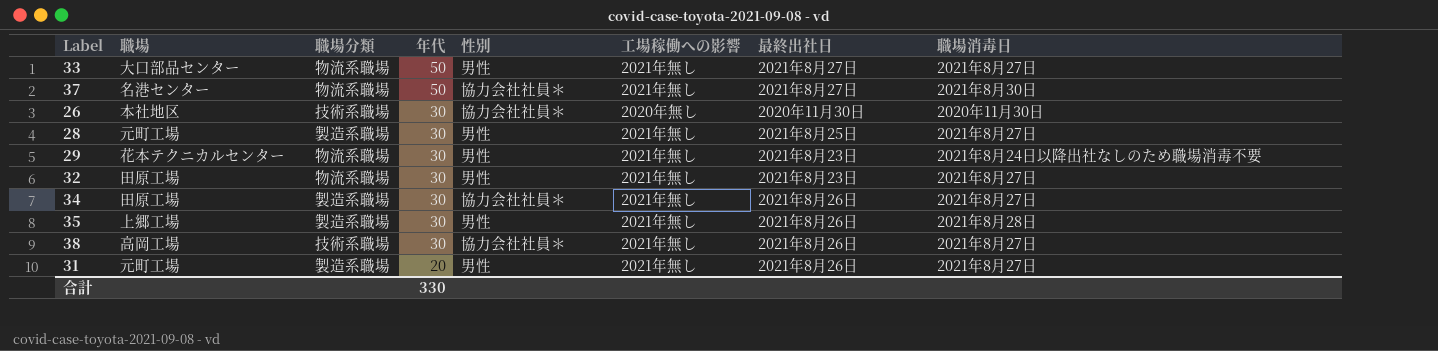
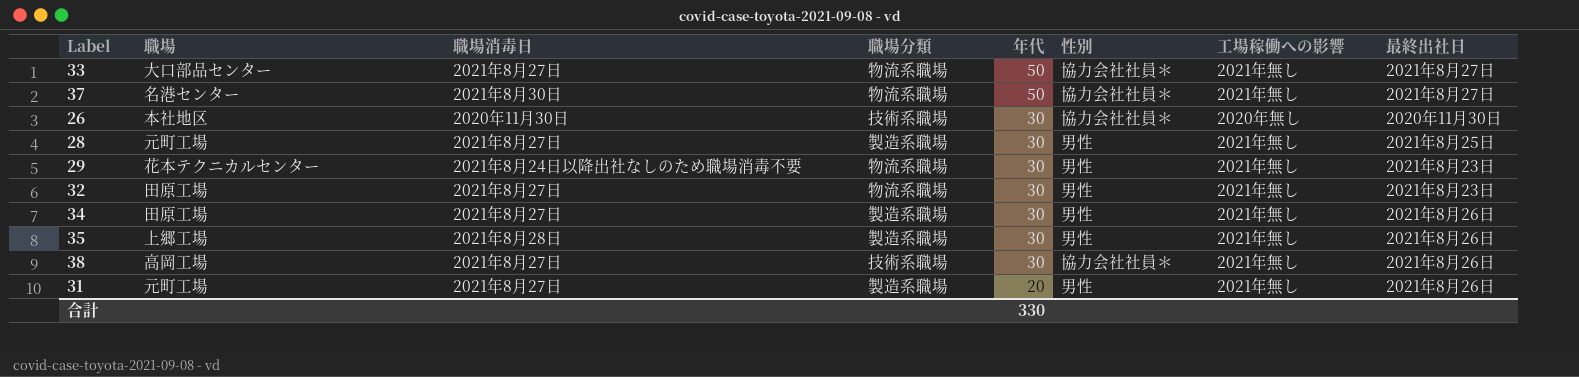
column 職場消毒日 | position: 8 -> 3
33 | 性別: 男性 -> 協力会社社員＊
34 | 性別: 協力会社社員＊ -> 男性

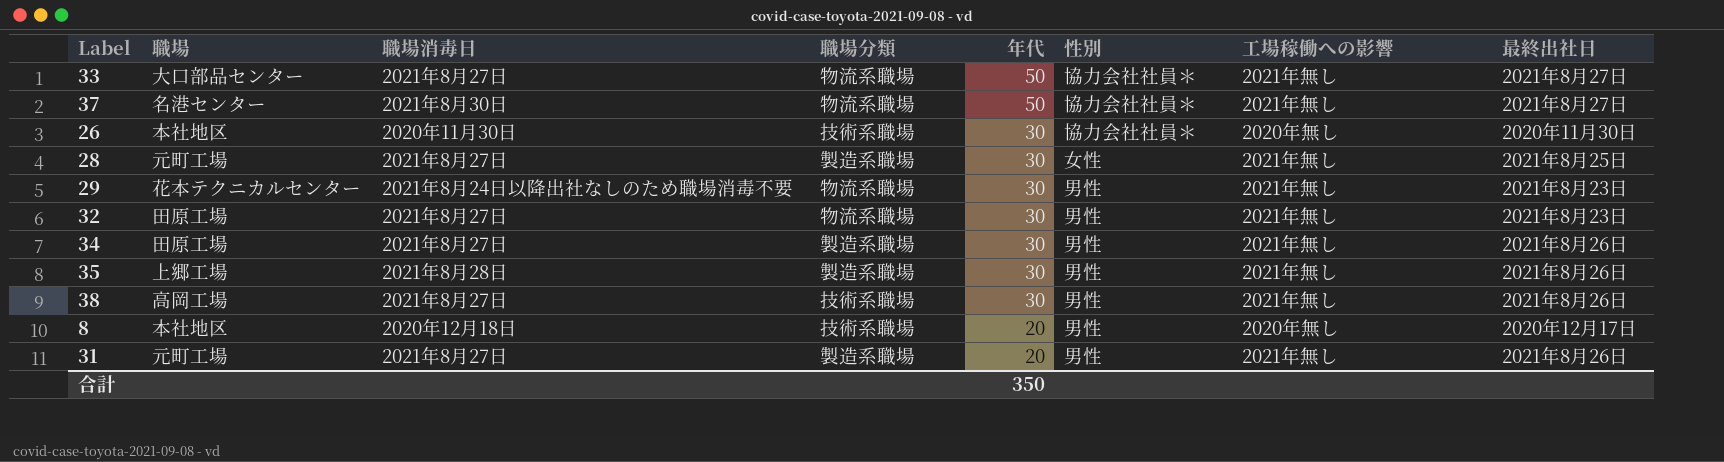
28 | 性別: 男性 -> 女性
38 | 性別: 協力会社社員＊ -> 男性
row 8: none -> 本社地区 | 2020年12月18日 | 技術系職場 | 20 | 男性 | 2020年無し | 2020年12月17日
合計 | 年代: 330 -> 350

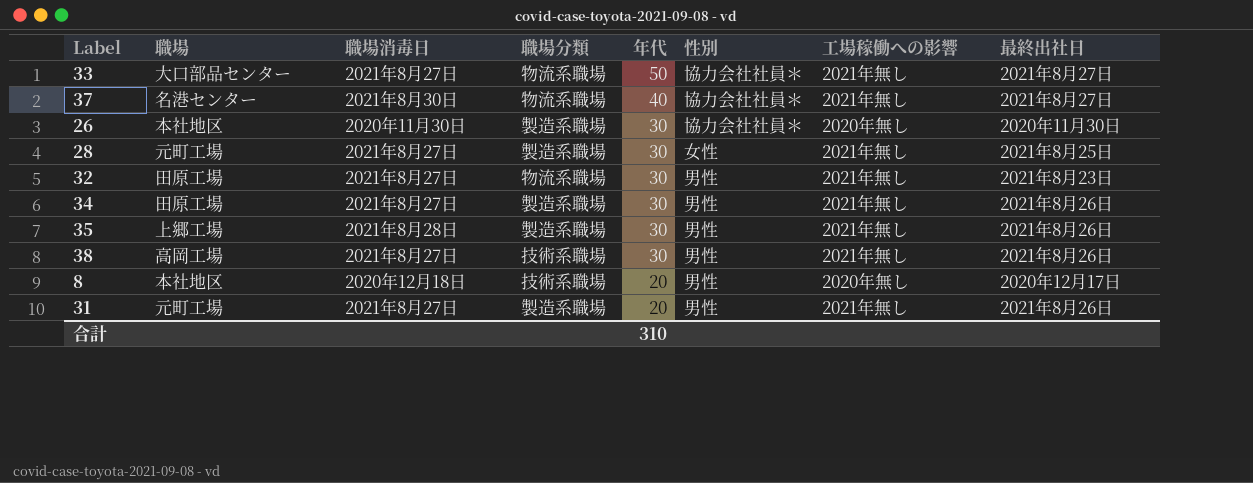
row 29: 花本テクニカルセンター | 2021年8月24日以降出社なしのため職場消毒不要 | 物流系職場 | 30 | 男性 | 2021年無し | 2021年8月23日 -> none
37 | 年代: 50 -> 40
26 | 職場分類: 技術系職場 -> 製造系職場
合計 | 年代: 350 -> 310

